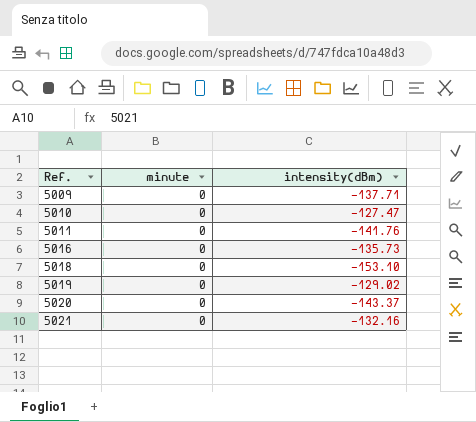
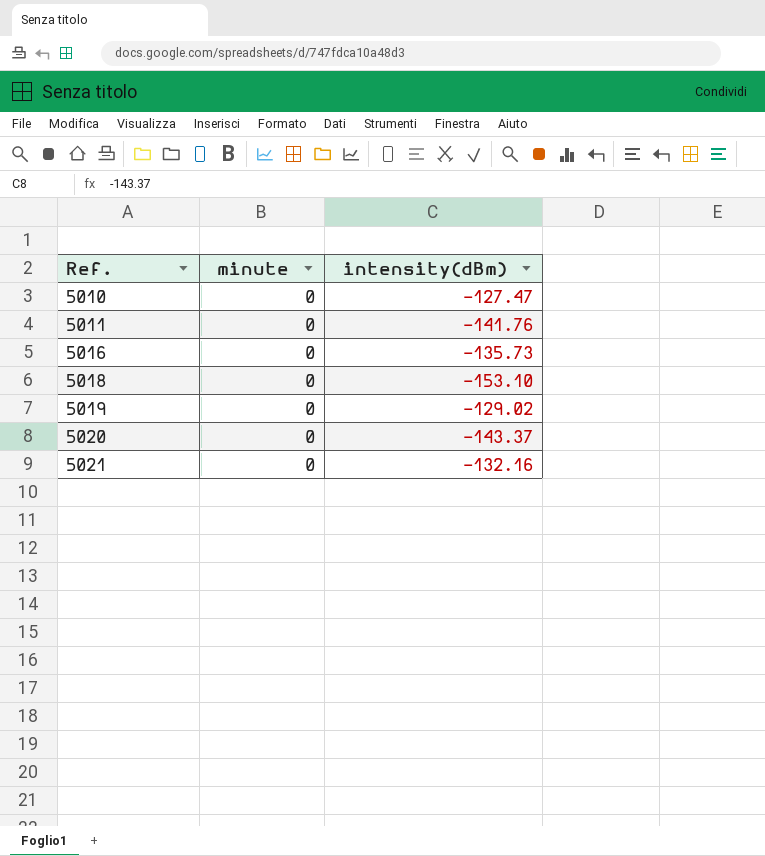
row 5009: 0 | -137.71 -> none

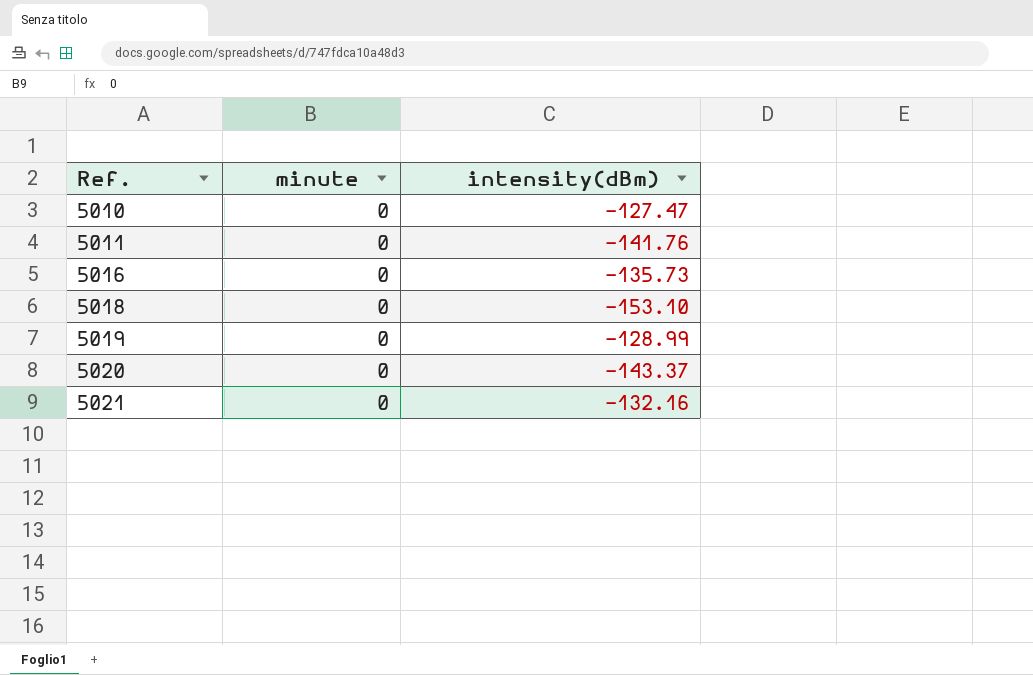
5019 | intensity(dBm): -129.02 -> -128.99

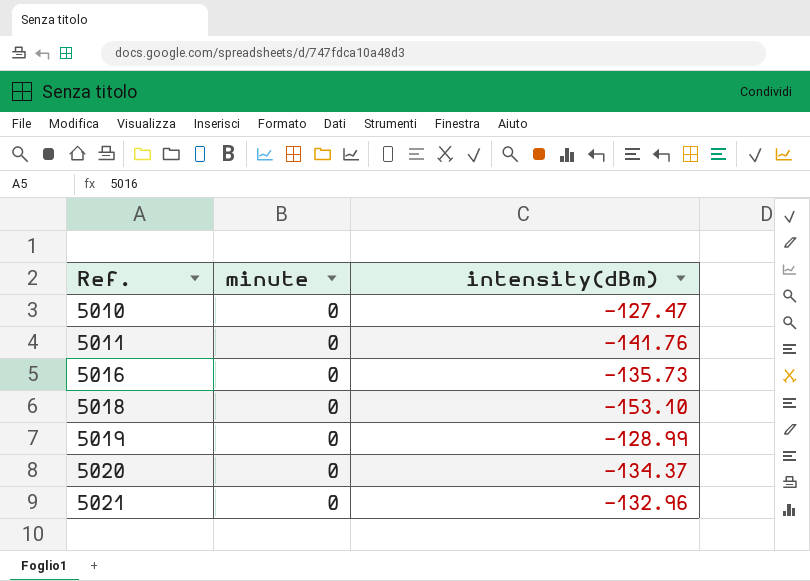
5020 | intensity(dBm): -143.37 -> -134.37
5021 | intensity(dBm): -132.16 -> -132.96

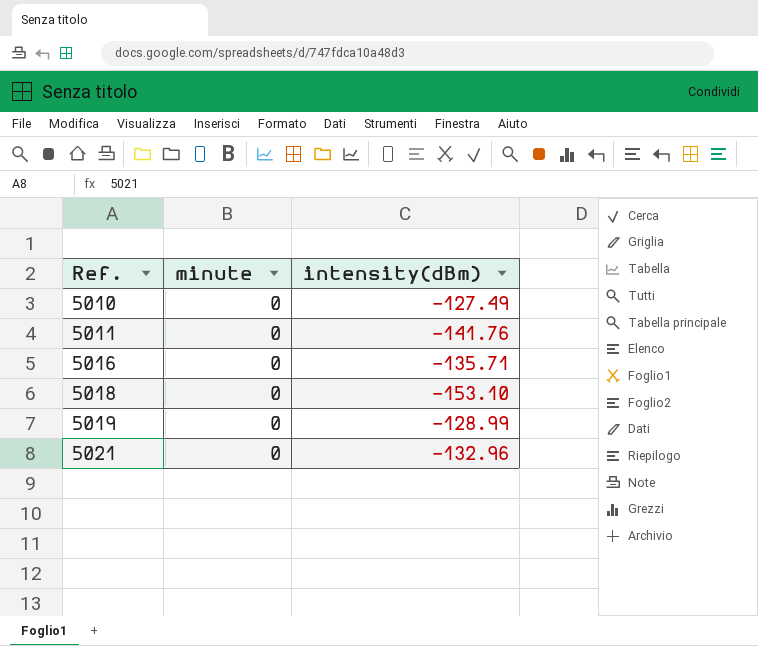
row 5020: 0 | -134.37 -> none
5010 | intensity(dBm): -127.47 -> -127.49
5016 | intensity(dBm): -135.73 -> -135.71

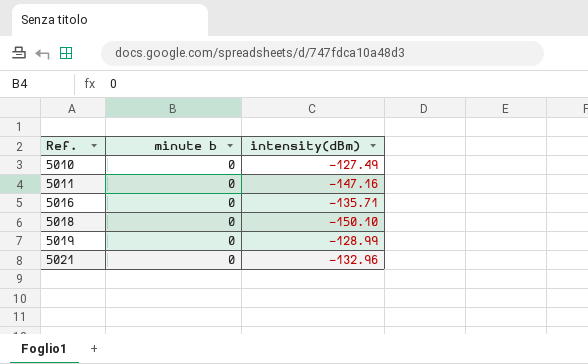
column name: minute -> minute b
5011 | intensity(dBm): -141.76 -> -147.16
5018 | intensity(dBm): -153.10 -> -150.10

